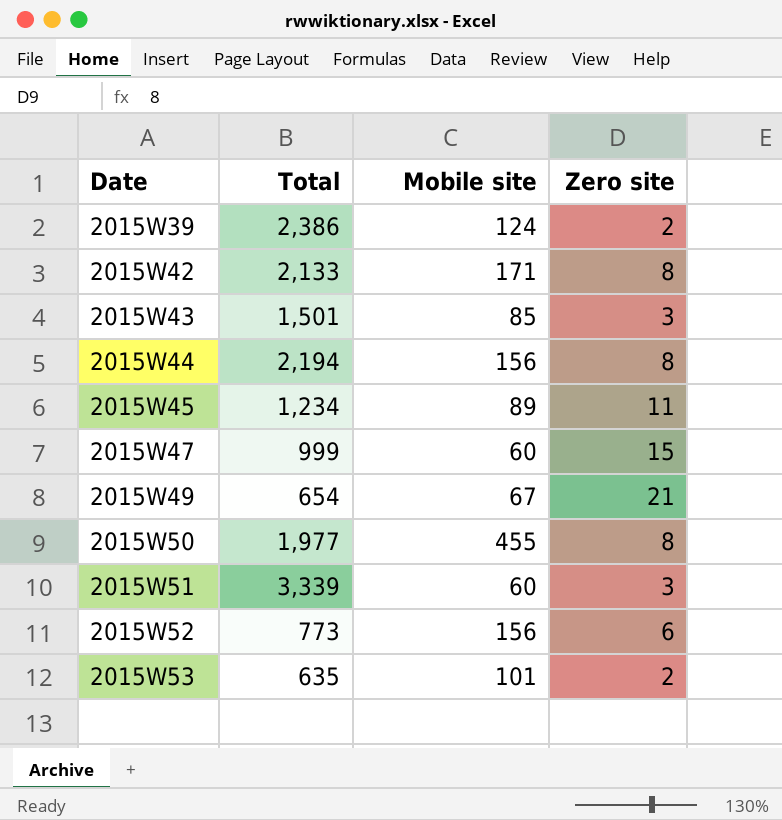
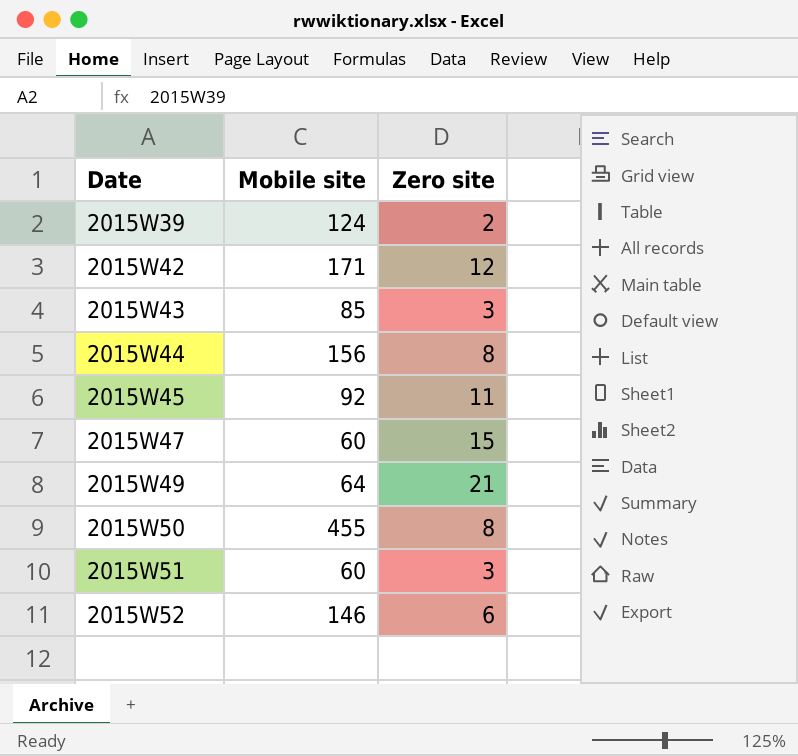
column Total | position: 2 -> none
row 2015W53: 635 | 101 | 2 -> none
2015W42 | Zero site: 8 -> 12
2015W45 | Mobile site: 89 -> 92
2015W49 | Mobile site: 67 -> 64
2015W52 | Mobile site: 156 -> 146

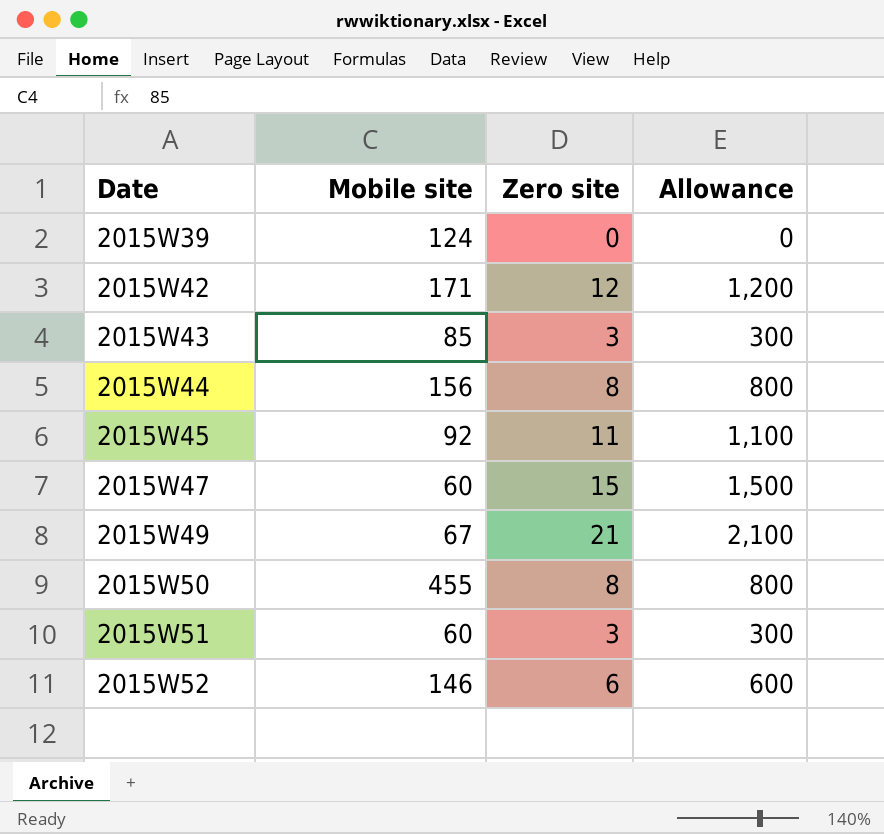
column Allowance | formula: none -> [Zero site] * 100
2015W39 | Zero site: 2 -> 0
2015W49 | Mobile site: 64 -> 67

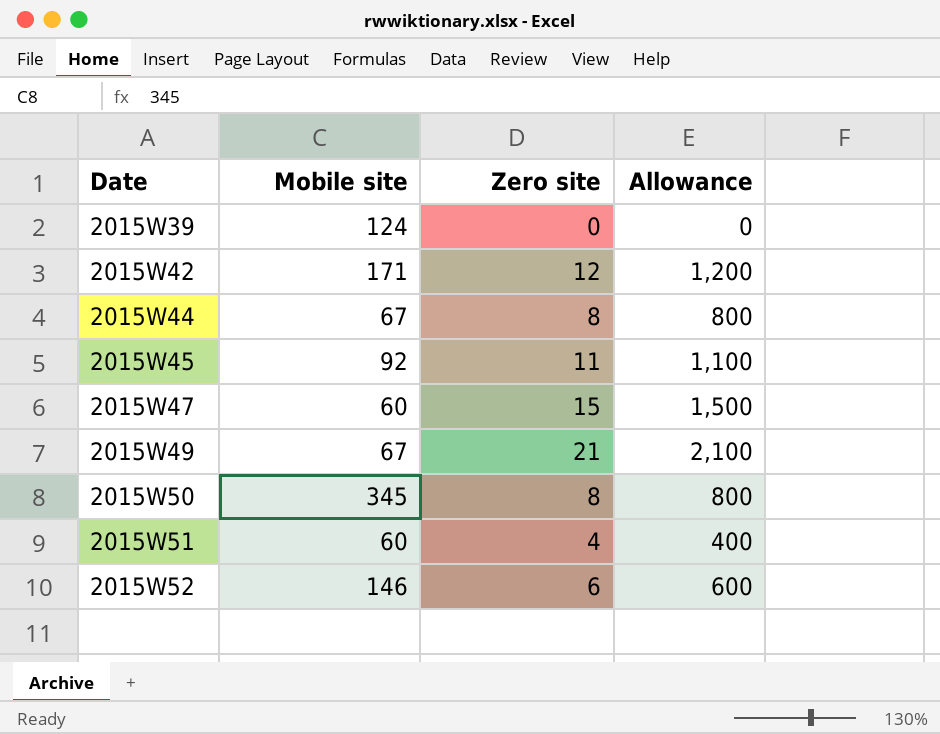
row 2015W43: 85 | 3 | 300 -> none
2015W44 | Mobile site: 156 -> 67
2015W50 | Mobile site: 455 -> 345
2015W51 | Zero site: 3 -> 4
2015W51 | Allowance: 300 -> 400

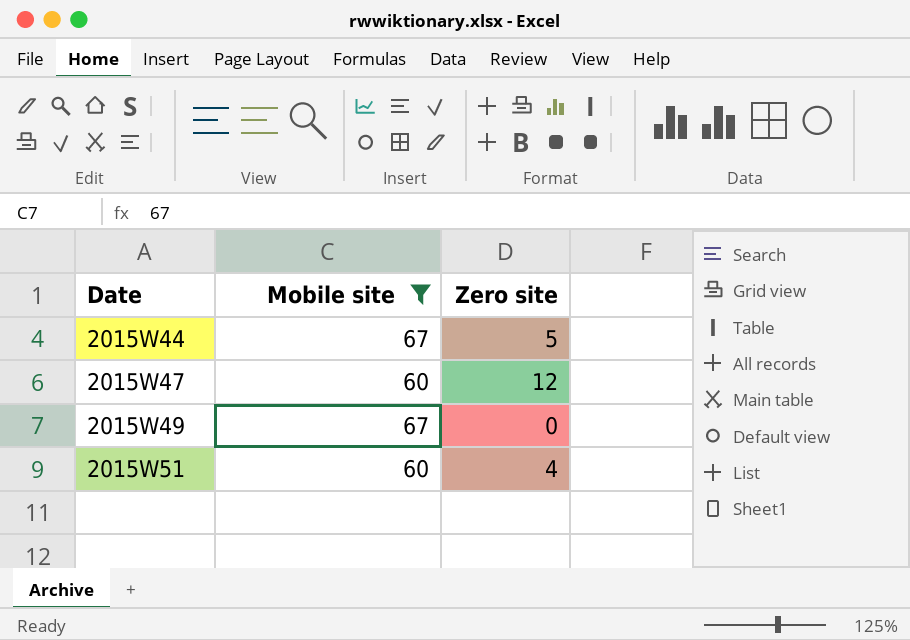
filter: none -> Mobile site <= 67
column Allowance | formula: [Zero site] * 100 -> none
2015W44 | Zero site: 8 -> 5
2015W47 | Zero site: 15 -> 12
2015W49 | Zero site: 21 -> 0

